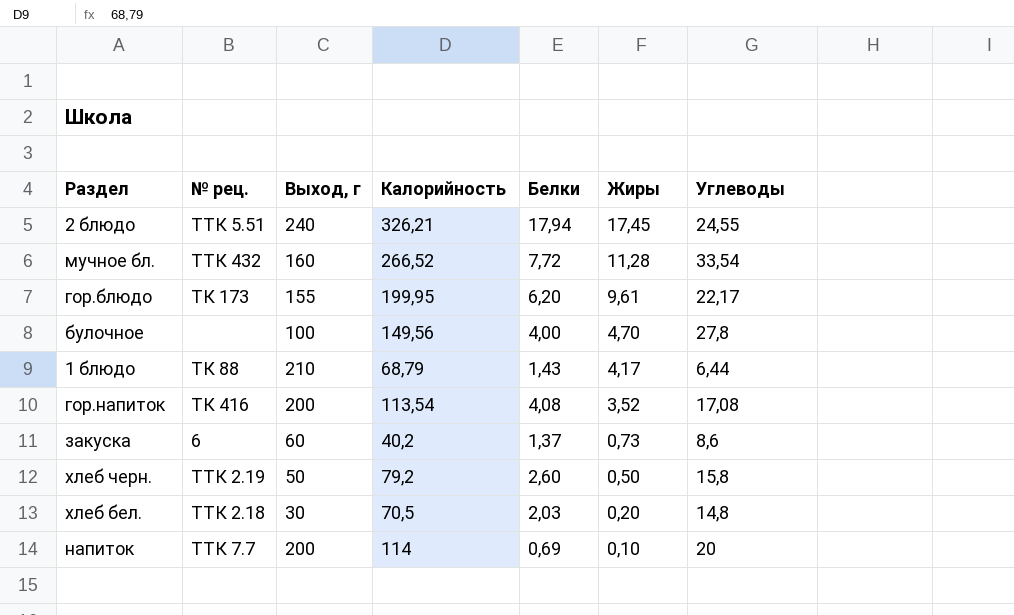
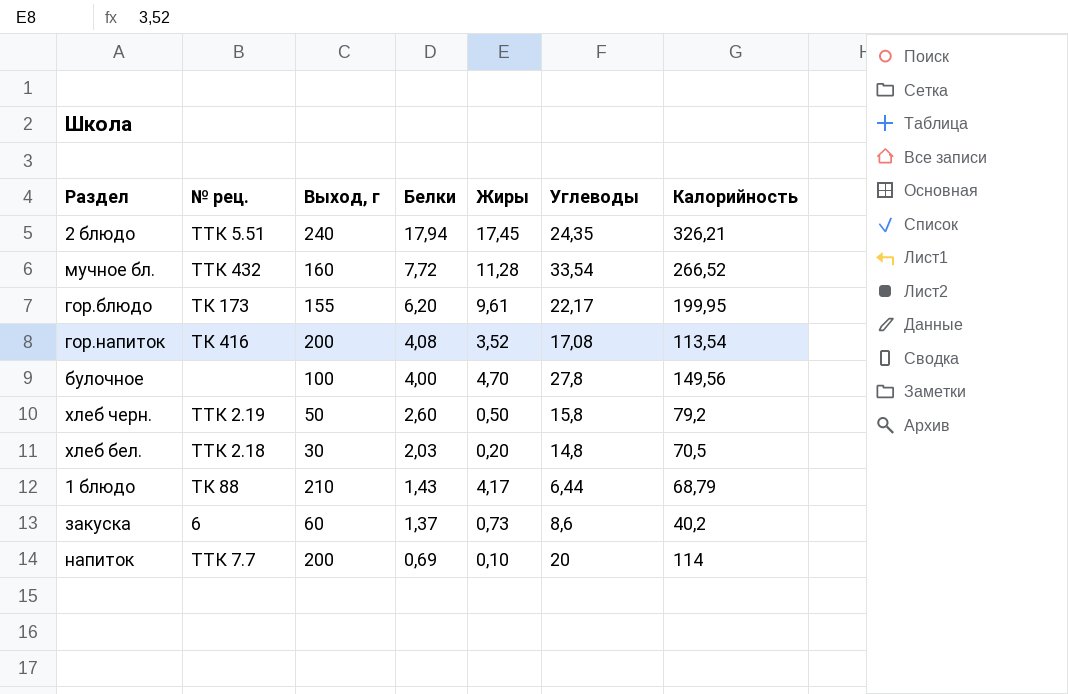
row order: Жиры descending -> Белки descending
column Калорийность | position: 4 -> 7
2 блюдо | Углеводы: 24,55 -> 24,35

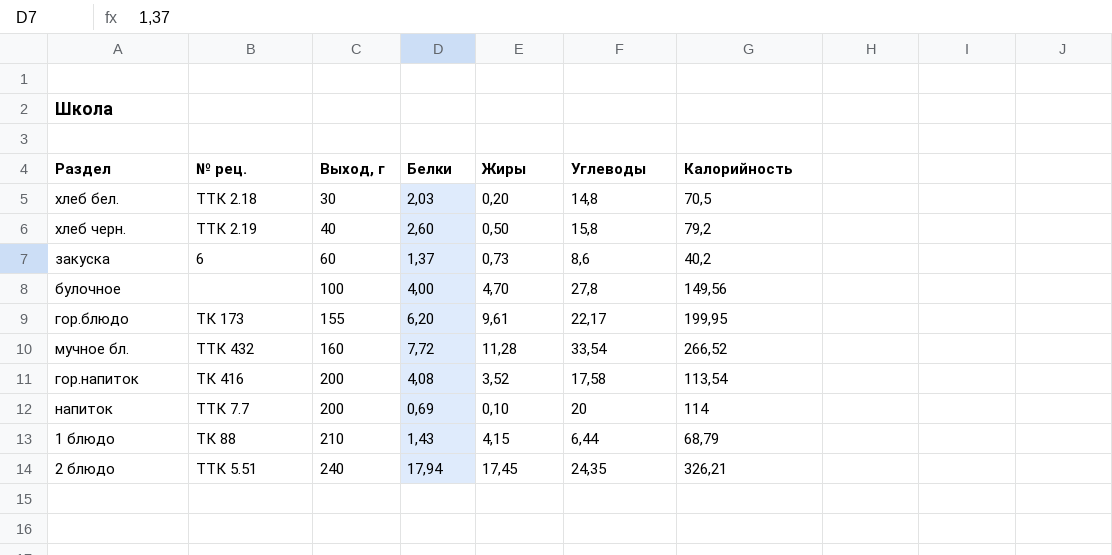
row order: Белки descending -> Выход, г ascending
хлеб черн. | Выход, г: 50 -> 40
гор.напиток | Углеводы: 17,08 -> 17,58
1 блюдо | Жиры: 4,17 -> 4,15

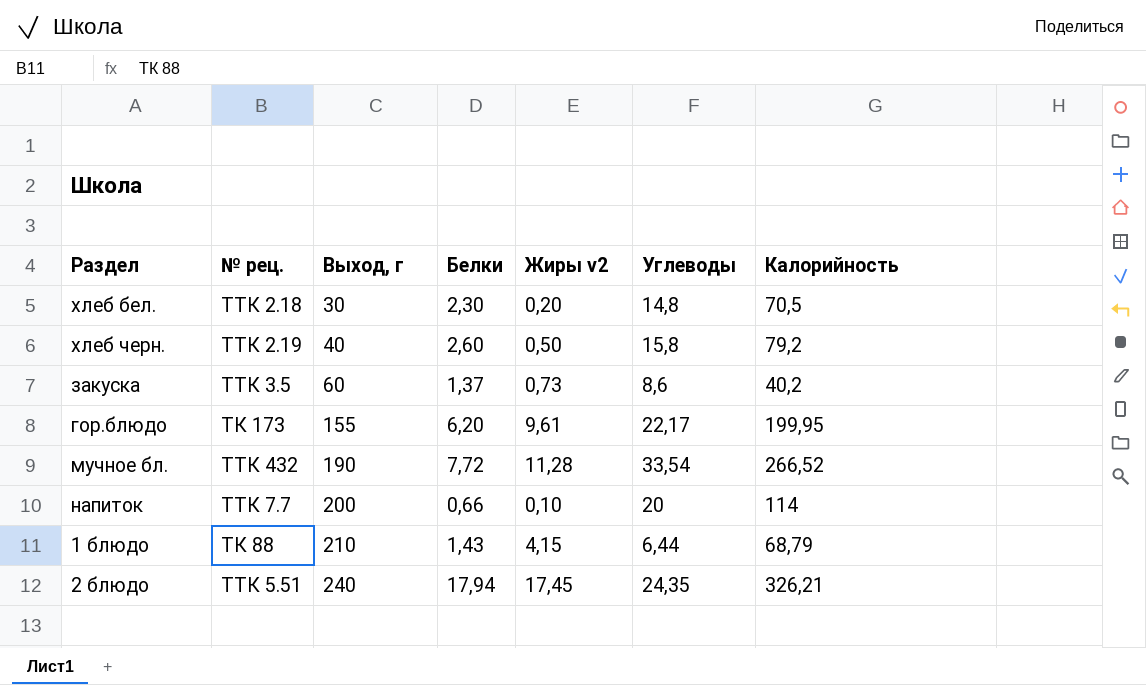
column name: Жиры -> Жиры v2
row булочное: none | 100 | 4,00 | 4,70 | 27,8 | 149,56 -> none
row гор.напиток: ТК 416 | 200 | 4,08 | 3,52 | 17,58 | 113,54 -> none
хлеб бел. | Белки: 2,03 -> 2,30
закуска | № рец.: 6 -> ТТК 3.5
мучное бл. | Выход, г: 160 -> 190
напиток | Белки: 0,69 -> 0,66

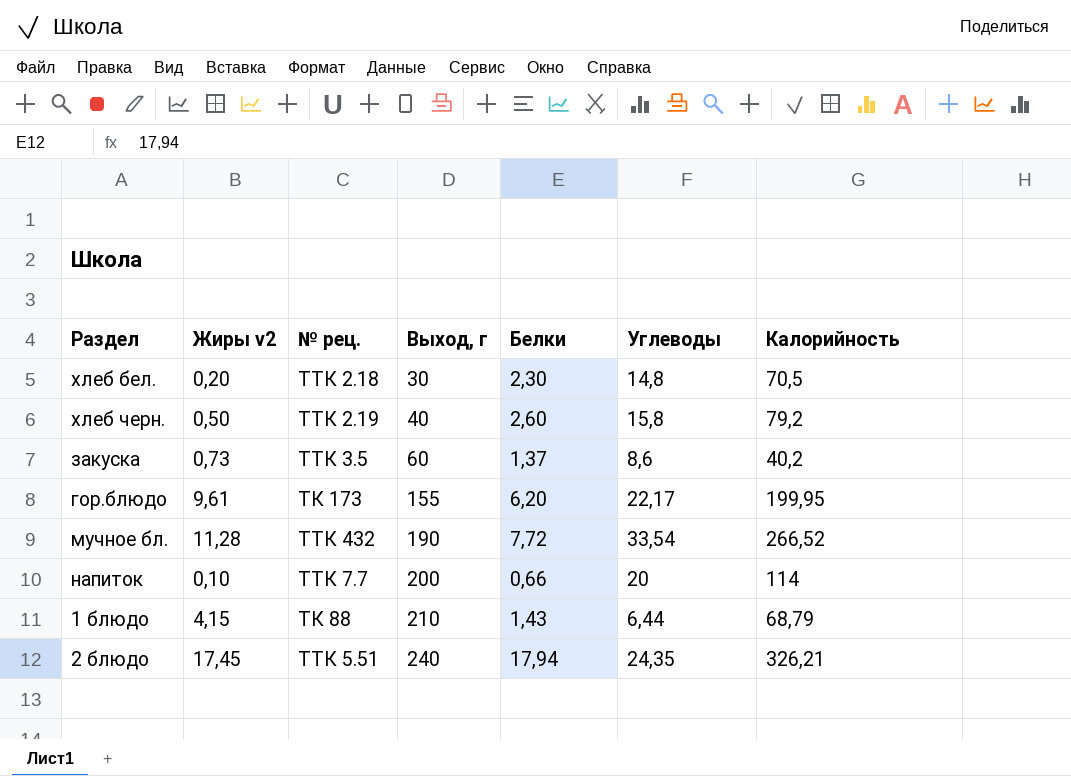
column Жиры v2 | position: 5 -> 2

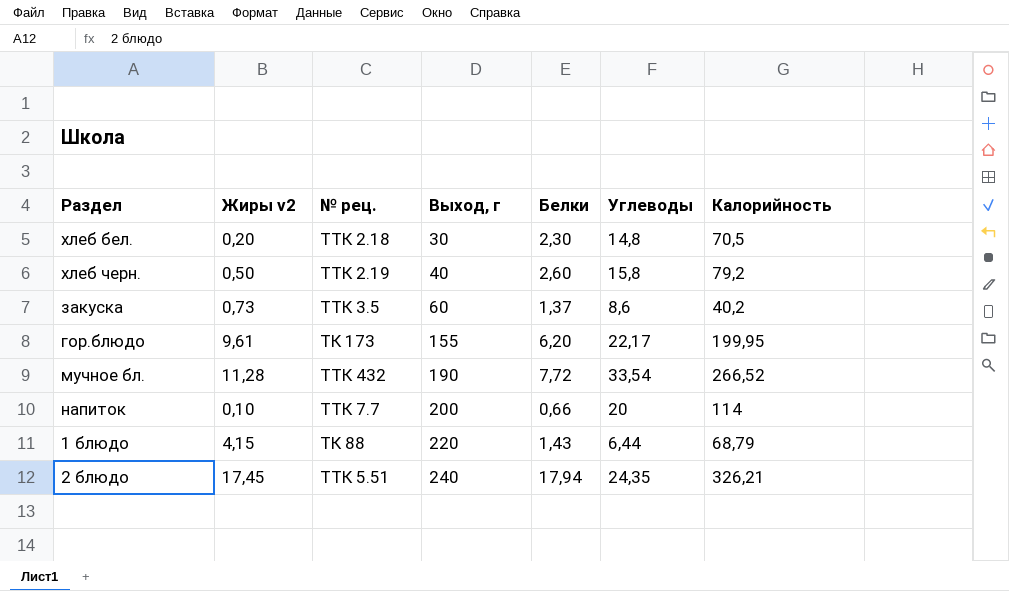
1 блюдо | Выход, г: 210 -> 220

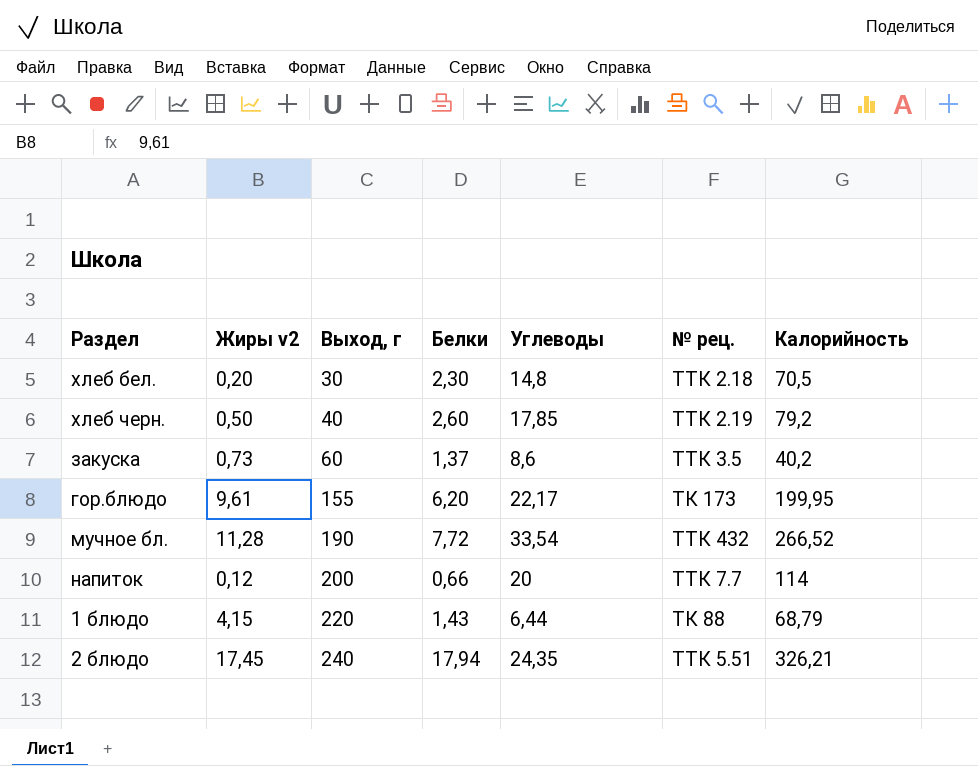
column № рец. | position: 3 -> 6
хлеб черн. | Углеводы: 15,8 -> 17,85
напиток | Жиры v2: 0,10 -> 0,12

